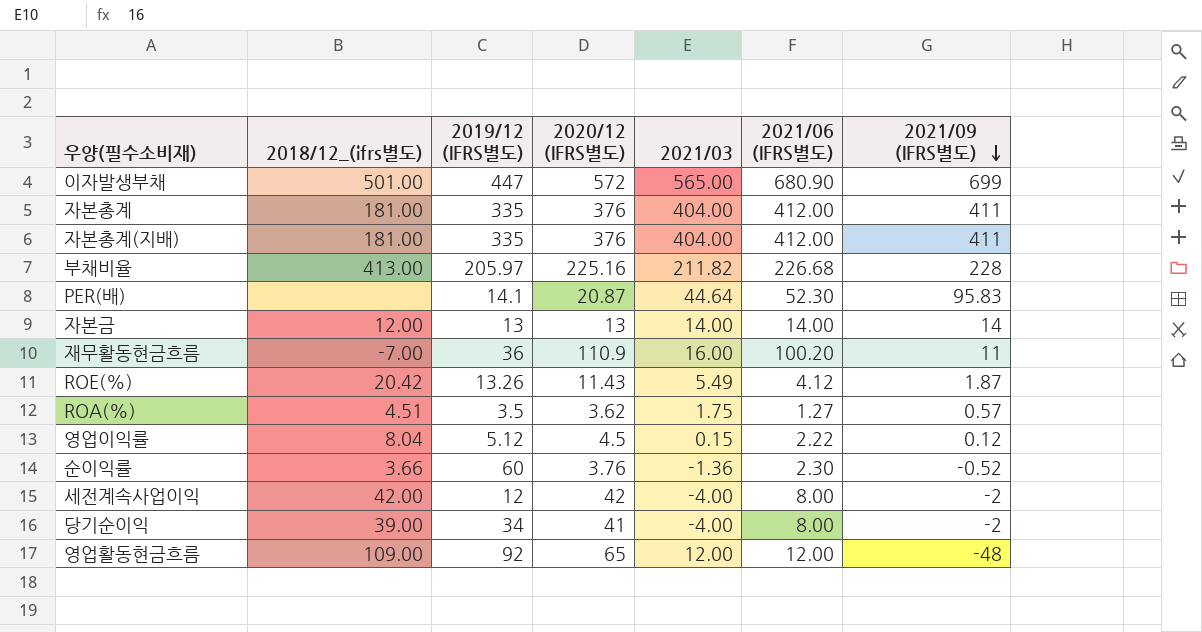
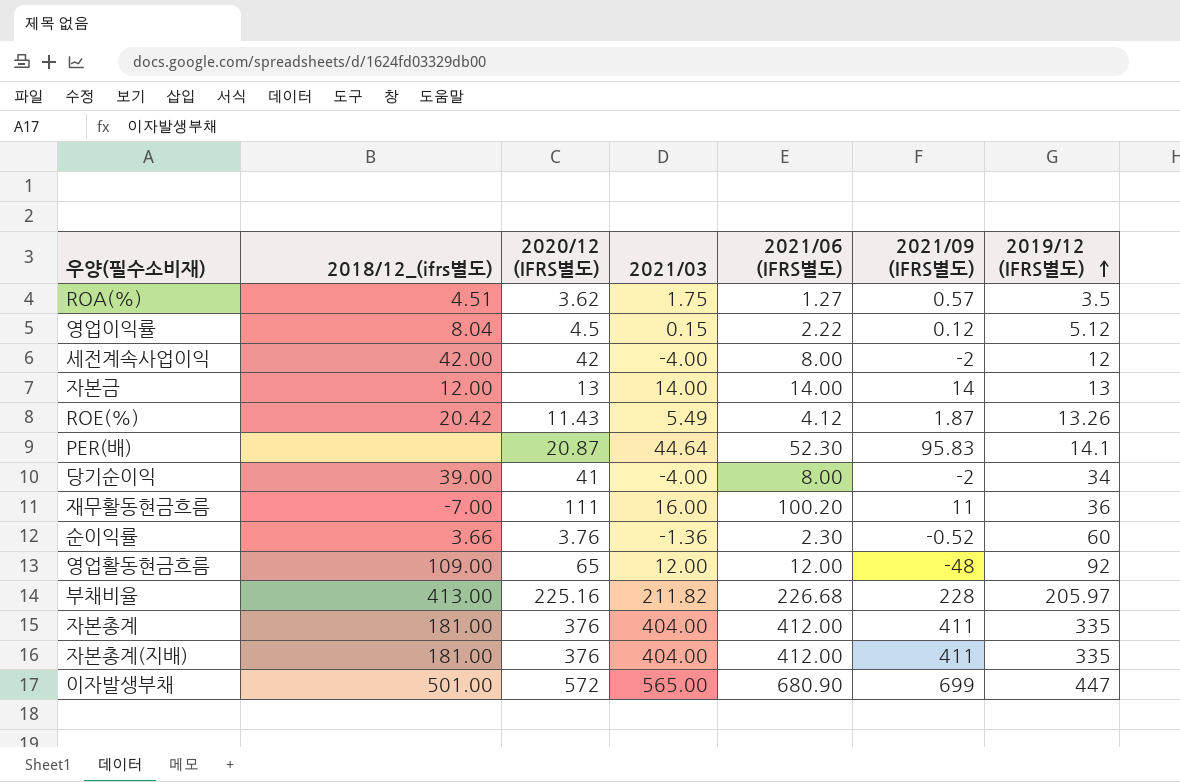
row order: 2021/09 (IFRS별도) descending -> 2019/12 (IFRS별도) ascending
column 2019/12 (IFRS별도) | position: 3 -> 7
재무활동현금흐름 | 2020/12 (IFRS별도): 110.9 -> 111

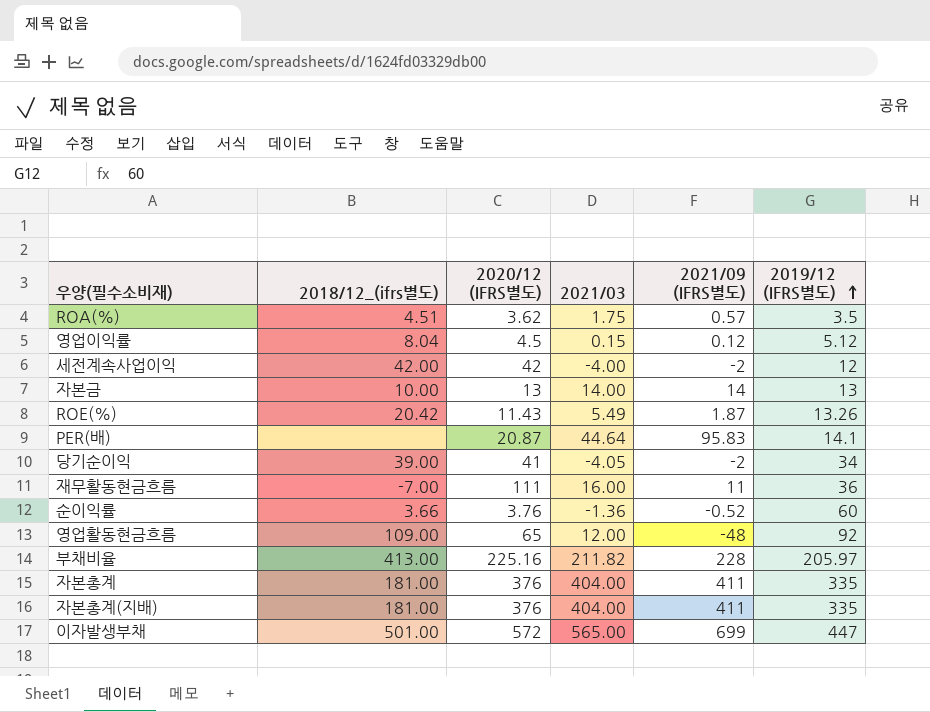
column 2021/06 (IFRS별도) | position: 5 -> none
자본금 | 2018/12_(ifrs별도): 12.00 -> 10.00
당기순이익 | 2021/03: -4.00 -> -4.05

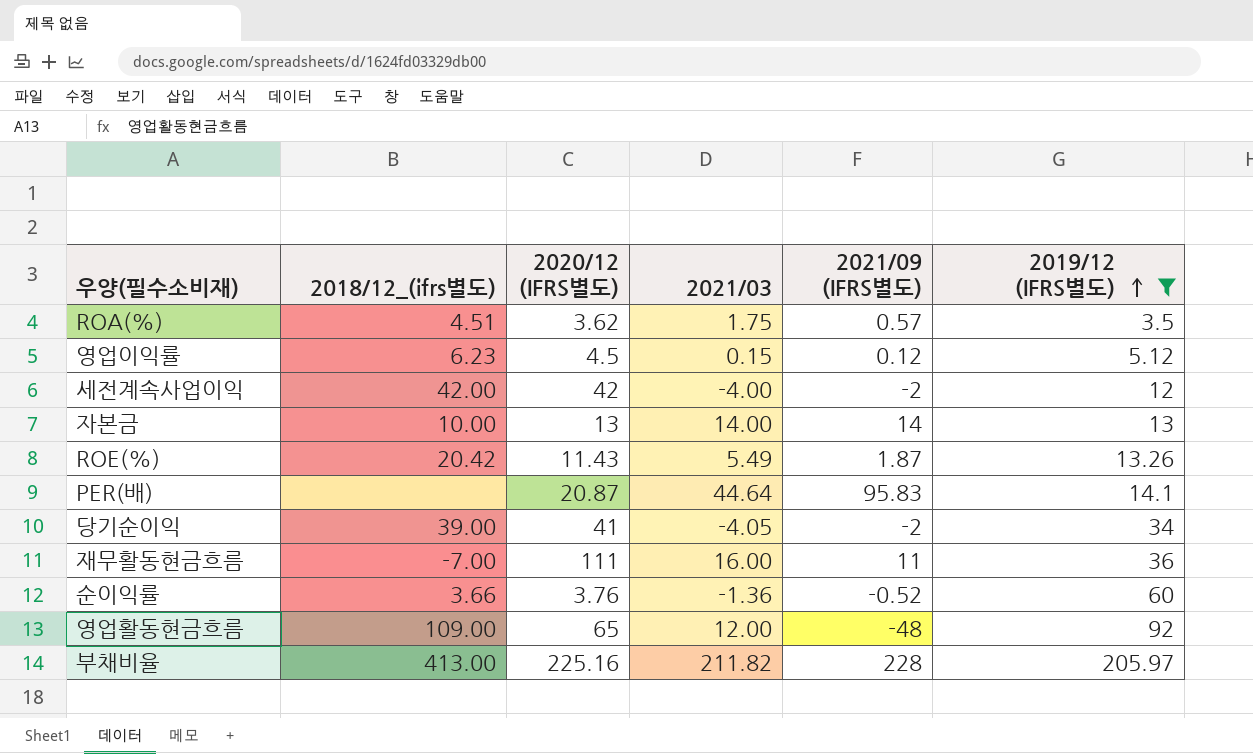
filter: none -> 2019/12 (IFRS별도) <= 205.97
영업이익률 | 2018/12_(ifrs별도): 8.04 -> 6.23

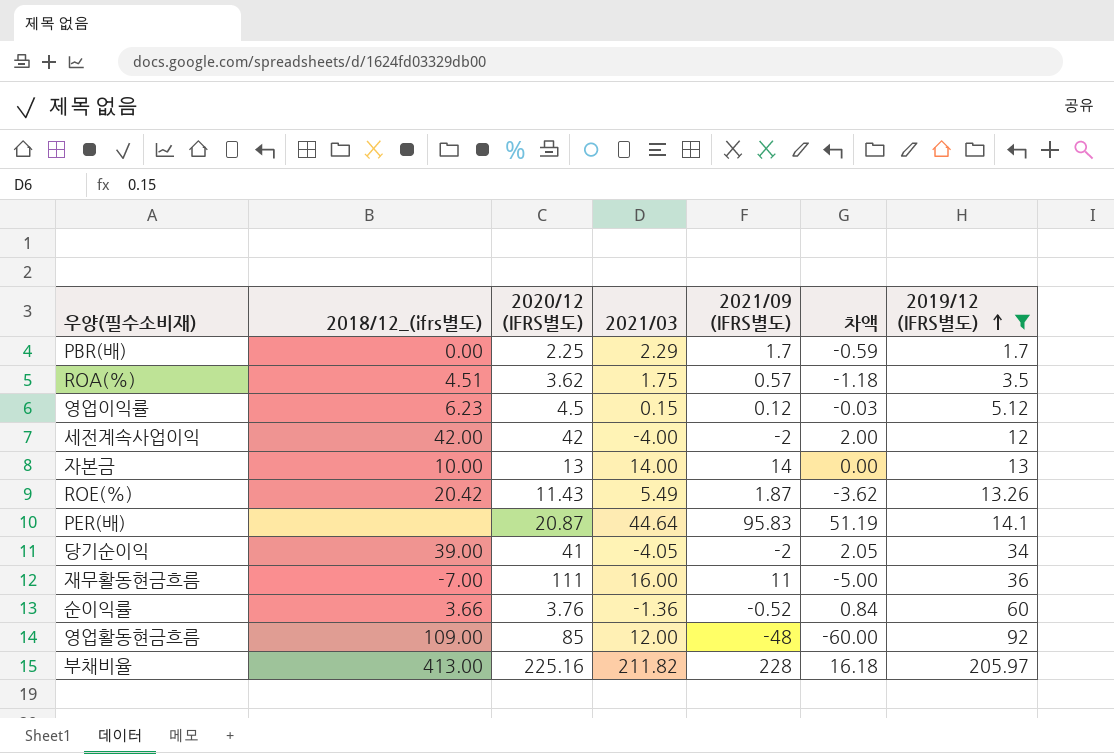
column 차액 | formula: none -> [2021/09 (IFRS별도)] - [2021/03]
row PBR(배): none -> 0.00 | 2.25 | 2.29 | 1.7 | -0.59 | 1.7
영업활동현금흐름 | 2020/12 (IFRS별도): 65 -> 85

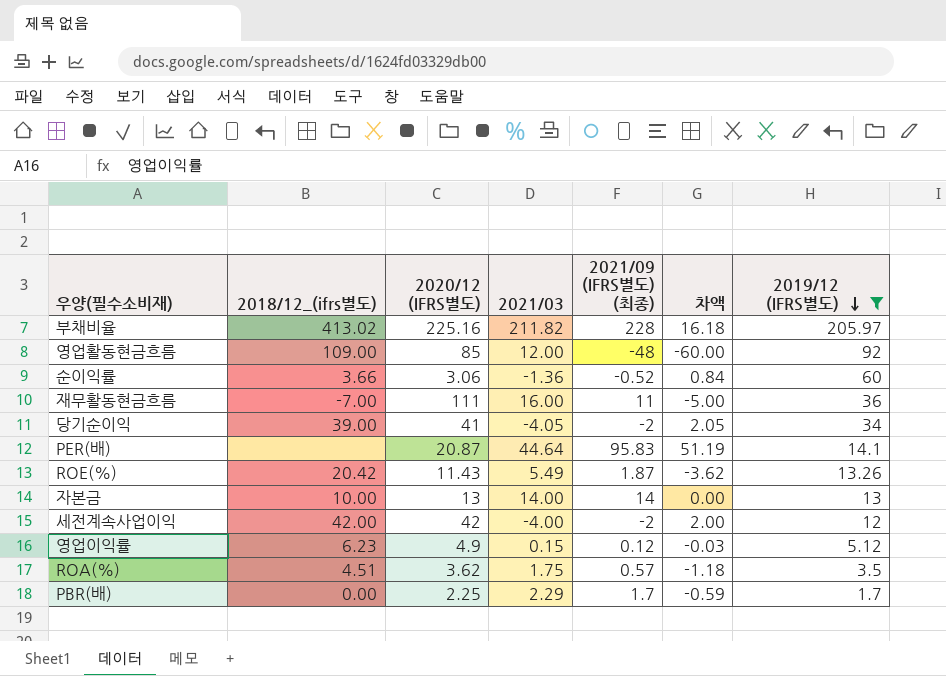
row order: 2019/12 (IFRS별도) ascending -> 2019/12 (IFRS별도) descending
column name: 2021/09 (IFRS별도) -> 2021/09 (IFRS별도) (최종)
부채비율 | 2018/12_(ifrs별도): 413.00 -> 413.02
순이익률 | 2020/12 (IFRS별도): 3.76 -> 3.06
영업이익률 | 2020/12 (IFRS별도): 4.5 -> 4.9

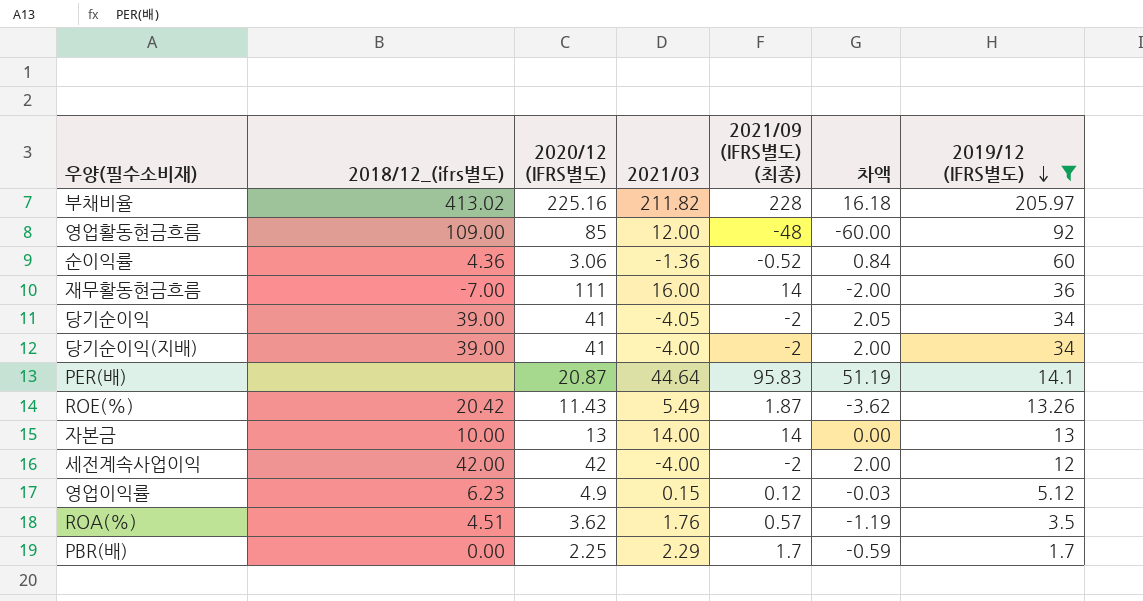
순이익률 | 2018/12_(ifrs별도): 3.66 -> 4.36
재무활동현금흐름 | 2021/09 (IFRS별도) (최종): 11 -> 14
재무활동현금흐름 | 차액: -5.00 -> -2.00
row 당기순이익(지배): none -> 39.00 | 41 | -4.00 | -2 | 2.00 | 34
ROA(%) | 2021/03: 1.75 -> 1.76
ROA(%) | 차액: -1.18 -> -1.19

